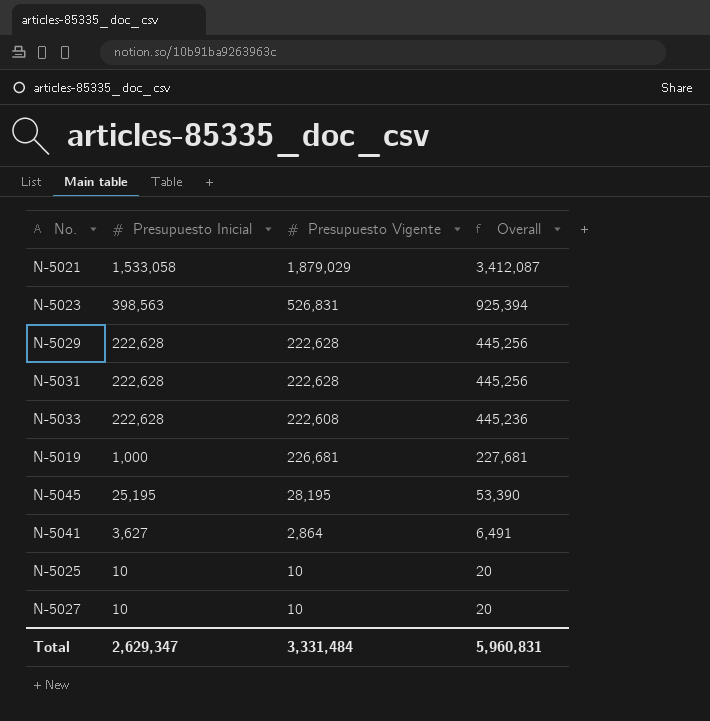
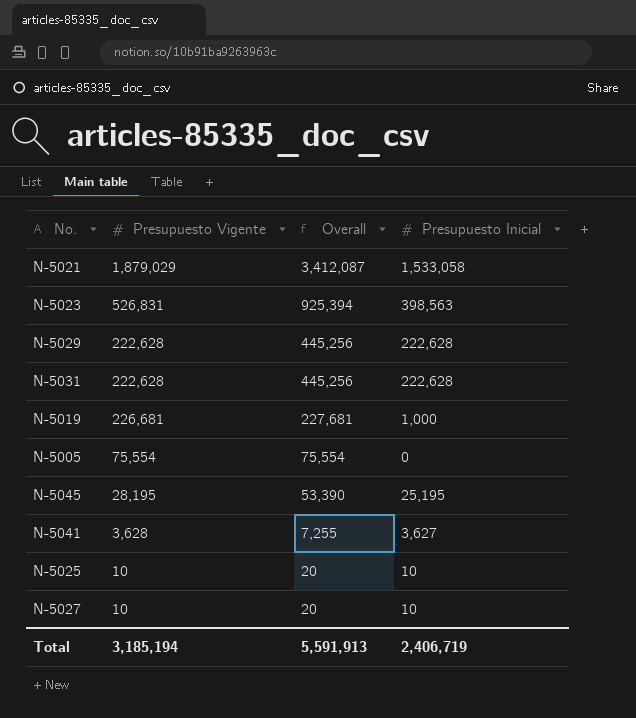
column Presupuesto Inicial | position: 2 -> 4
row N-5033: 222,628 | 222,608 | 445,236 -> none
row N-5005: none -> 75,554 | 75,554 | 0
N-5041 | Presupuesto Vigente: 2,864 -> 3,628
N-5041 | Overall: 6,491 -> 7,255
Total | Presupuesto Vigente: 3,331,484 -> 3,185,194
Total | Overall: 5,960,831 -> 5,591,913
Total | Presupuesto Inicial: 2,629,347 -> 2,406,719

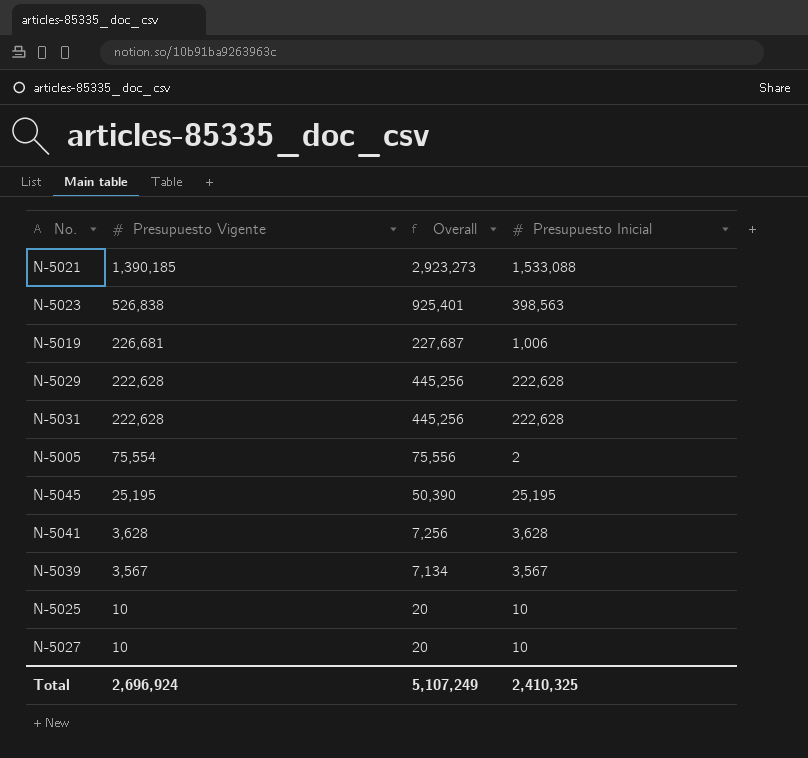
row order: Overall descending -> Presupuesto Vigente descending
N-5021 | Presupuesto Vigente: 1,879,029 -> 1,390,185
N-5021 | Overall: 3,412,087 -> 2,923,273
N-5021 | Presupuesto Inicial: 1,533,058 -> 1,533,088
N-5023 | Presupuesto Vigente: 526,831 -> 526,838
N-5023 | Overall: 925,394 -> 925,401
N-5019 | Overall: 227,681 -> 227,687
N-5019 | Presupuesto Inicial: 1,000 -> 1,006
N-5005 | Overall: 75,554 -> 75,556
N-5005 | Presupuesto Inicial: 0 -> 2
N-5045 | Presupuesto Vigente: 28,195 -> 25,195
N-5045 | Overall: 53,390 -> 50,390
N-5041 | Overall: 7,255 -> 7,256
N-5041 | Presupuesto Inicial: 3,627 -> 3,628
row N-5039: none -> 3,567 | 7,134 | 3,567
Total | Presupuesto Vigente: 3,185,194 -> 2,696,924
Total | Overall: 5,591,913 -> 5,107,249
Total | Presupuesto Inicial: 2,406,719 -> 2,410,325

